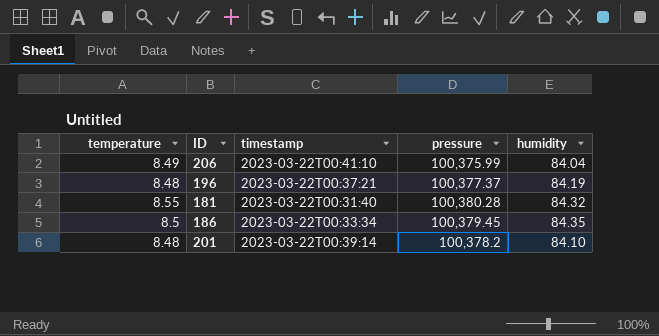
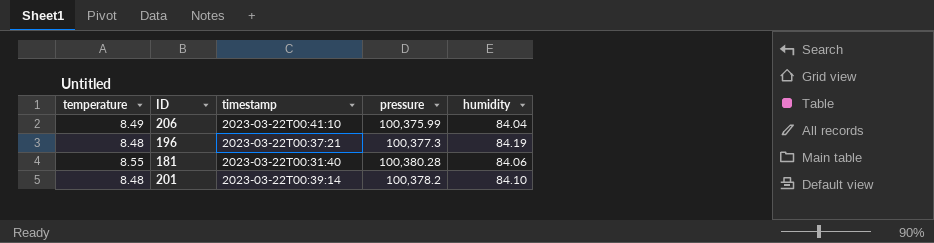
row 186: 8.5 | 2023-03-22T00:33:34 | 100,379.45 | 84.35 -> none
196 | pressure: 100,377.37 -> 100,377.3
181 | humidity: 84.32 -> 84.06

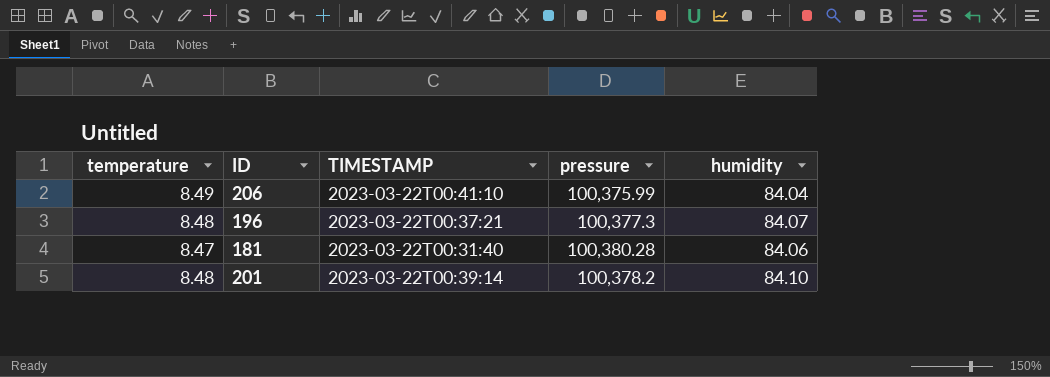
column name: timestamp -> TIMESTAMP
196 | humidity: 84.19 -> 84.07
181 | temperature: 8.55 -> 8.47

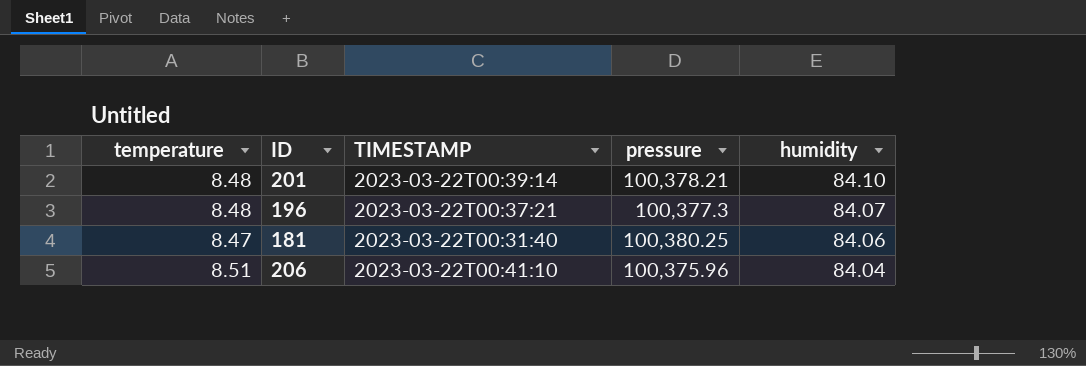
row order: none -> humidity descending
201 | pressure: 100,378.2 -> 100,378.21
181 | pressure: 100,380.28 -> 100,380.25
206 | temperature: 8.49 -> 8.51
206 | pressure: 100,375.99 -> 100,375.96

